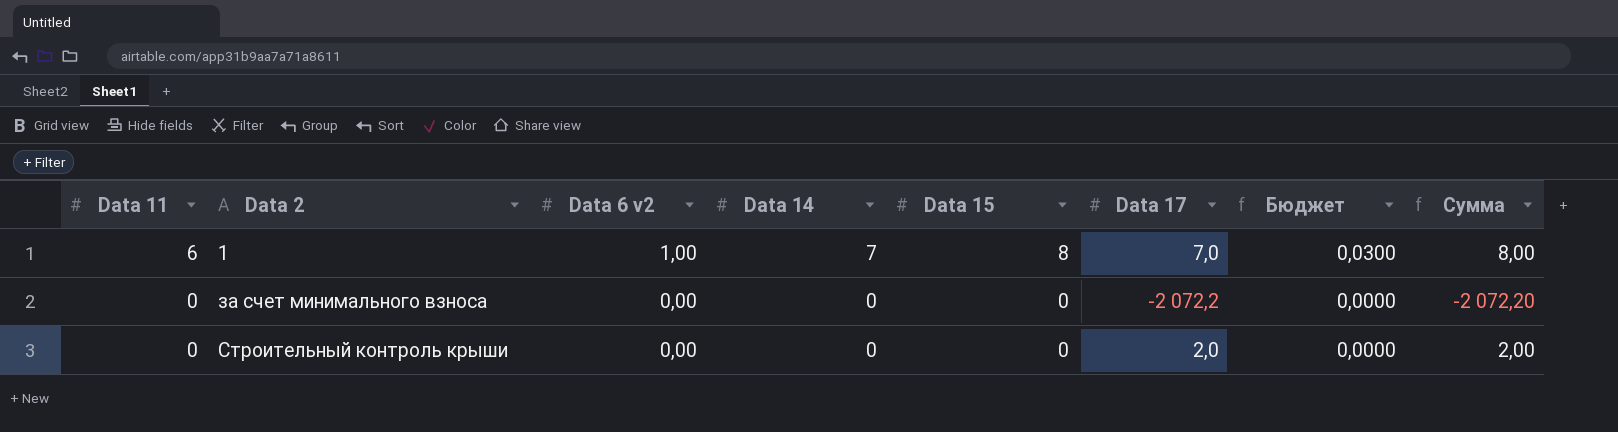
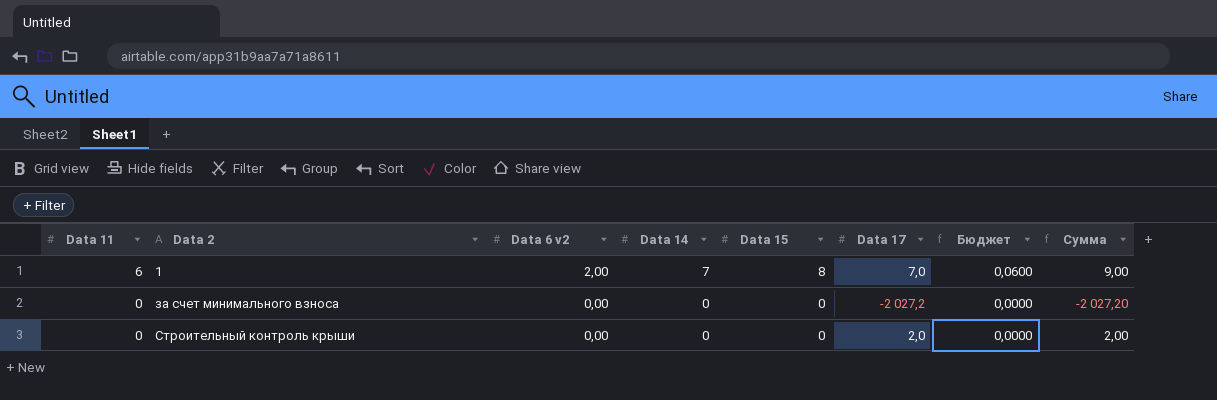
1 | Data 6 v2: 1,00 -> 2,00
1 | Бюджет: 0,0300 -> 0,0600
1 | Сумма: 8,00 -> 9,00
за счет минимального взноса | Data 17: -2 072,2 -> -2 027,2
за счет минимального взноса | Сумма: -2 072,20 -> -2 027,20

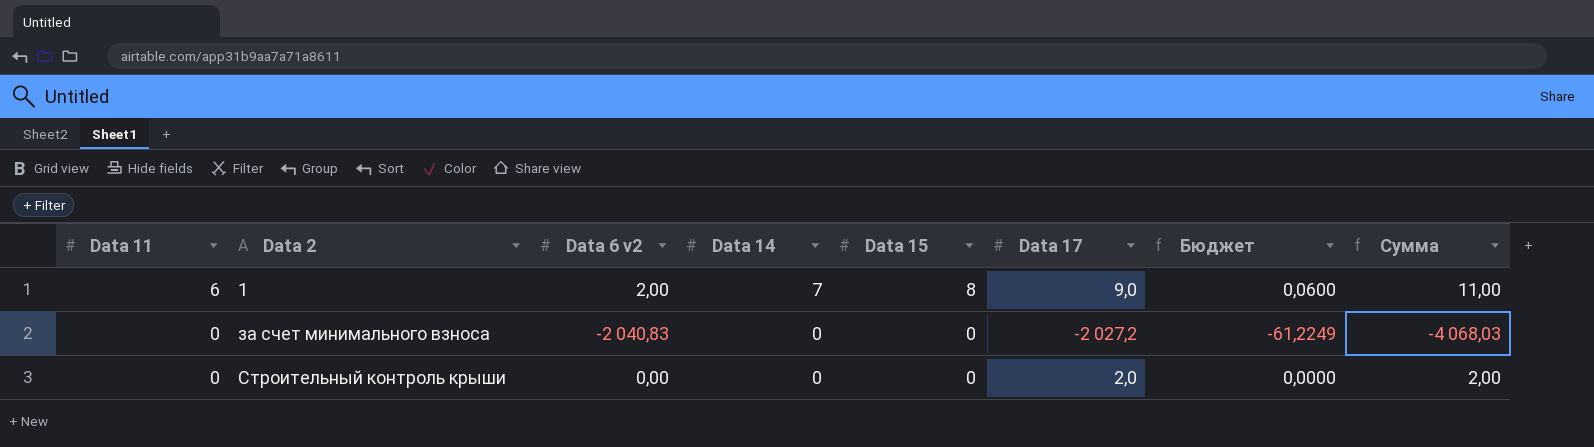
1 | Data 17: 7,0 -> 9,0
1 | Сумма: 9,00 -> 11,00
за счет минимального взноса | Data 6 v2: 0,00 -> -2 040,83
за счет минимального взноса | Бюджет: 0,0000 -> -61,2249
за счет минимального взноса | Сумма: -2 027,20 -> -4 068,03

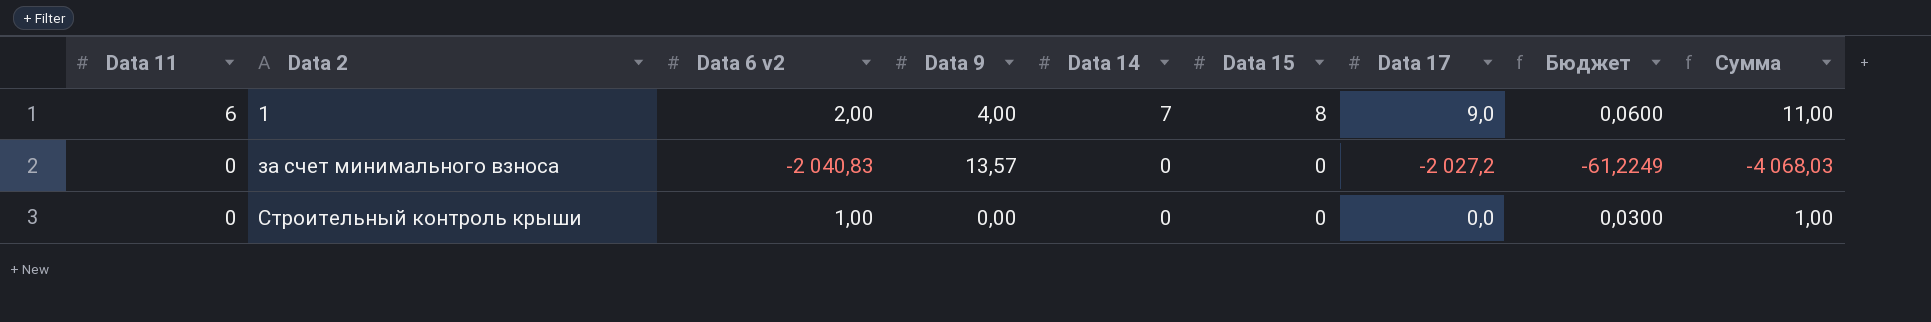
column Data 9 | position: none -> 4
Строительный контроль крыши | Data 6 v2: 0,00 -> 1,00
Строительный контроль крыши | Data 17: 2,0 -> 0,0
Строительный контроль крыши | Бюджет: 0,0000 -> 0,0300
Строительный контроль крыши | Сумма: 2,00 -> 1,00

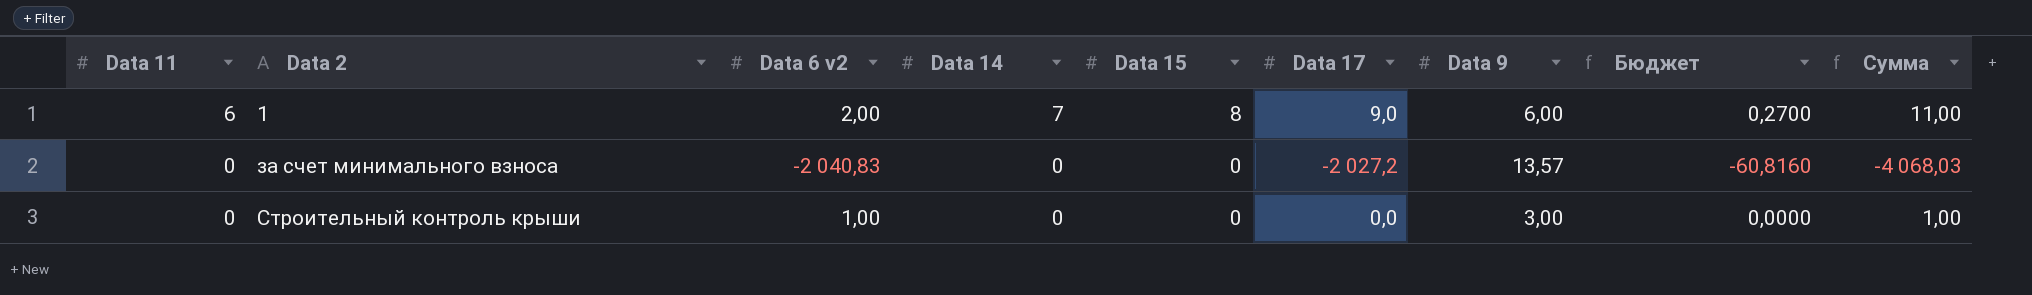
column Data 9 | position: 4 -> 7
column Бюджет | formula: [Data 6 v2] * 0,03 -> [Data 17] * 0,03
1 | Data 9: 4,00 -> 6,00
Строительный контроль крыши | Data 9: 0,00 -> 3,00

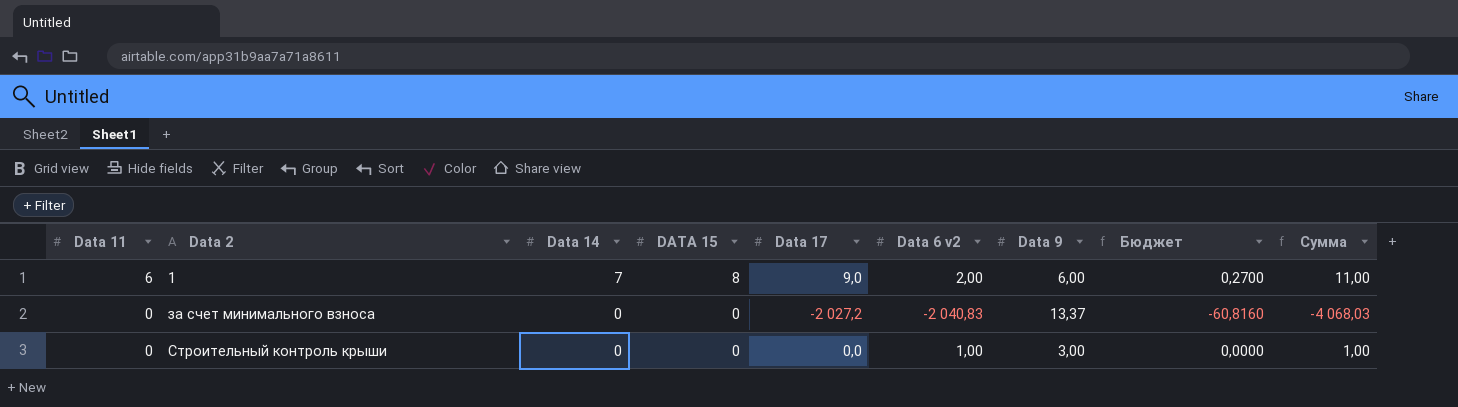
column name: Data 15 -> DATA 15
column Data 6 v2 | position: 3 -> 6
за счет минимального взноса | Data 9: 13,57 -> 13,37

